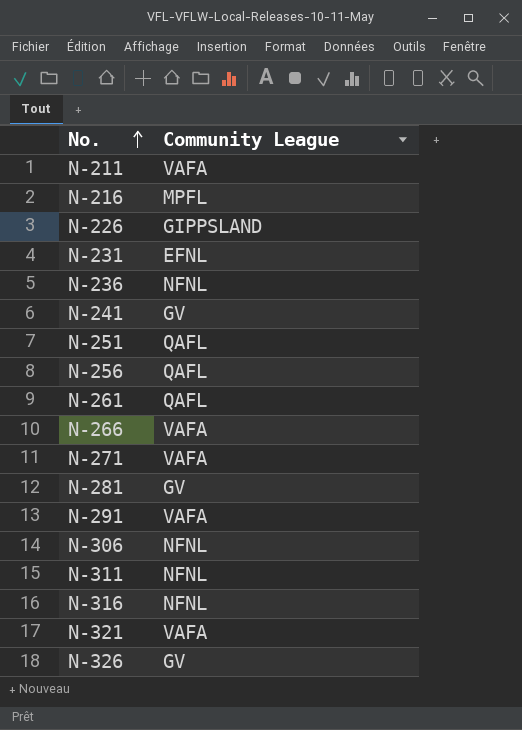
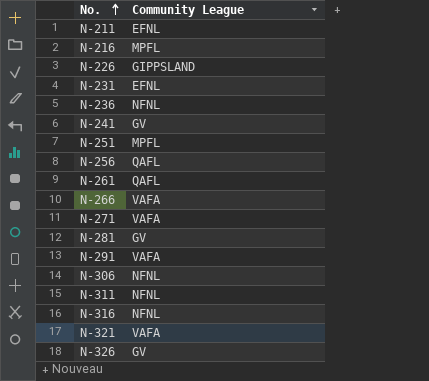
N-211 | Community League: VAFA -> EFNL
N-251 | Community League: QAFL -> MPFL

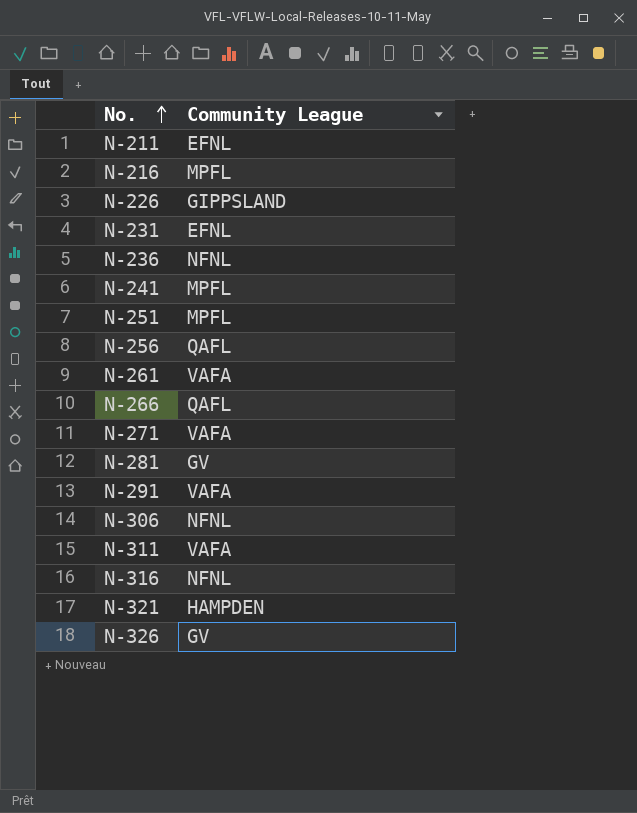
N-241 | Community League: GV -> MPFL
N-261 | Community League: QAFL -> VAFA
N-266 | Community League: VAFA -> QAFL
N-311 | Community League: NFNL -> VAFA
N-321 | Community League: VAFA -> HAMPDEN

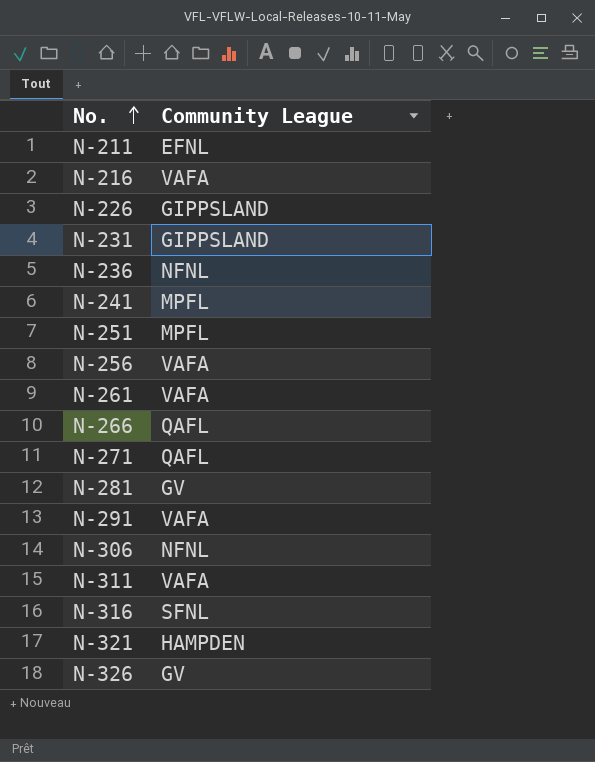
N-216 | Community League: MPFL -> VAFA
N-231 | Community League: EFNL -> GIPPSLAND
N-256 | Community League: QAFL -> VAFA
N-271 | Community League: VAFA -> QAFL
N-316 | Community League: NFNL -> SFNL

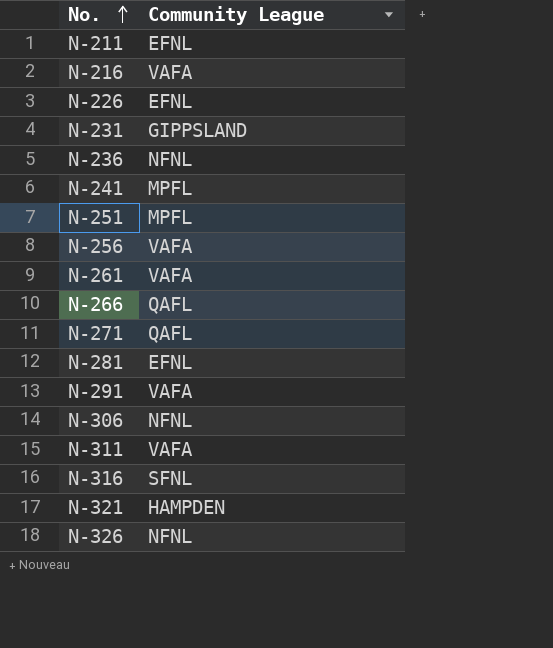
N-226 | Community League: GIPPSLAND -> EFNL
N-281 | Community League: GV -> EFNL
N-326 | Community League: GV -> NFNL

